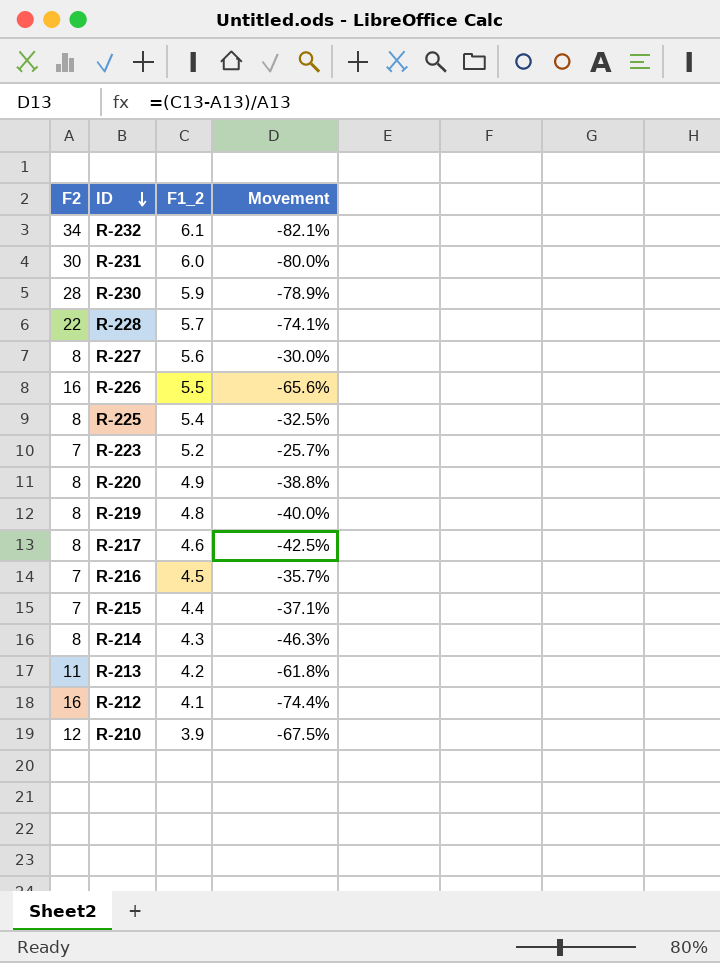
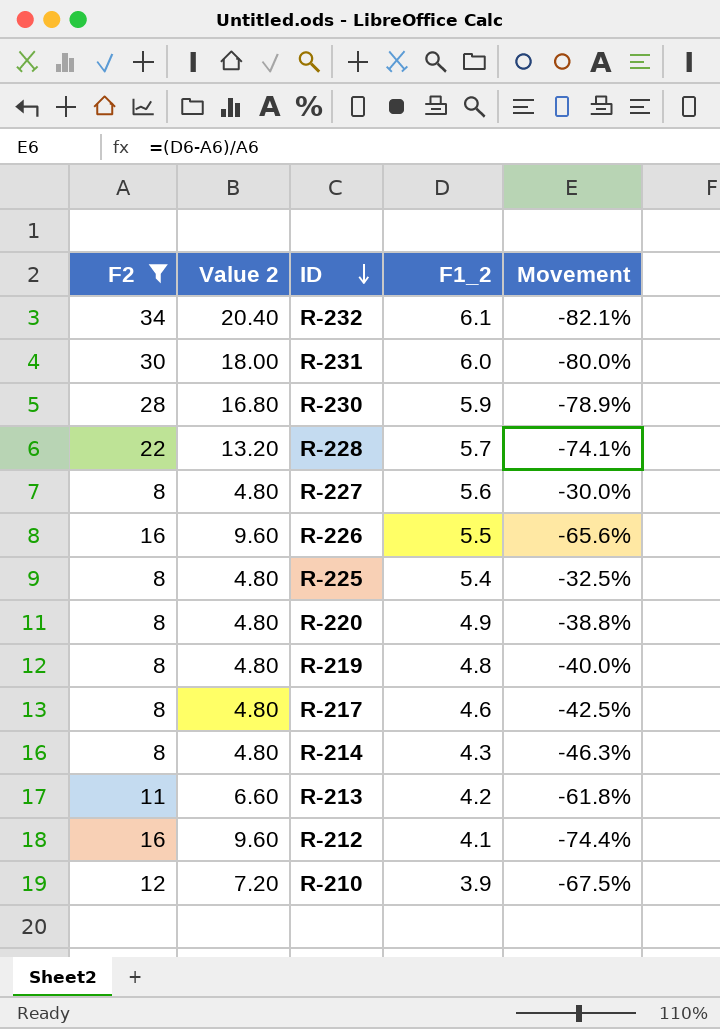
filter: none -> F2 != 7
column Value 2 | formula: none -> [F2] * 0.6

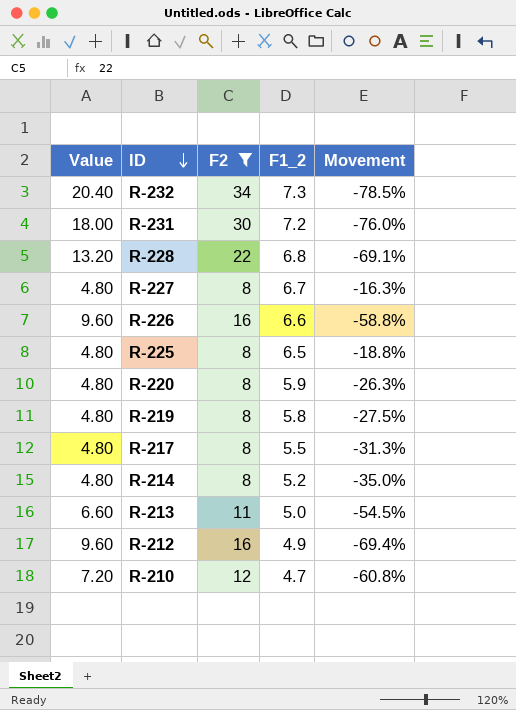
column name: Value 2 -> Value
column F2 | position: 1 -> 3
row R-230: 28 | 16.80 | 5.9 | -78.9% -> none
R-232 | F1_2: 6.1 -> 7.3
R-232 | Movement: -82.1% -> -78.5%
R-231 | F1_2: 6.0 -> 7.2
R-231 | Movement: -80.0% -> -76.0%
R-228 | F1_2: 5.7 -> 6.8
R-228 | Movement: -74.1% -> -69.1%
R-227 | F1_2: 5.6 -> 6.7
R-227 | Movement: -30.0% -> -16.3%
R-226 | F1_2: 5.5 -> 6.6
R-226 | Movement: -65.6% -> -58.8%
R-225 | F1_2: 5.4 -> 6.5
R-225 | Movement: -32.5% -> -18.8%
R-220 | F1_2: 4.9 -> 5.9
R-220 | Movement: -38.8% -> -26.3%
R-219 | F1_2: 4.8 -> 5.8
R-219 | Movement: -40.0% -> -27.5%
R-217 | F1_2: 4.6 -> 5.5
R-217 | Movement: -42.5% -> -31.3%
R-214 | F1_2: 4.3 -> 5.2
R-214 | Movement: -46.3% -> -35.0%
R-213 | F1_2: 4.2 -> 5.0
R-213 | Movement: -61.8% -> -54.5%
R-212 | F1_2: 4.1 -> 4.9
R-212 | Movement: -74.4% -> -69.4%
R-210 | F1_2: 3.9 -> 4.7
R-210 | Movement: -67.5% -> -60.8%

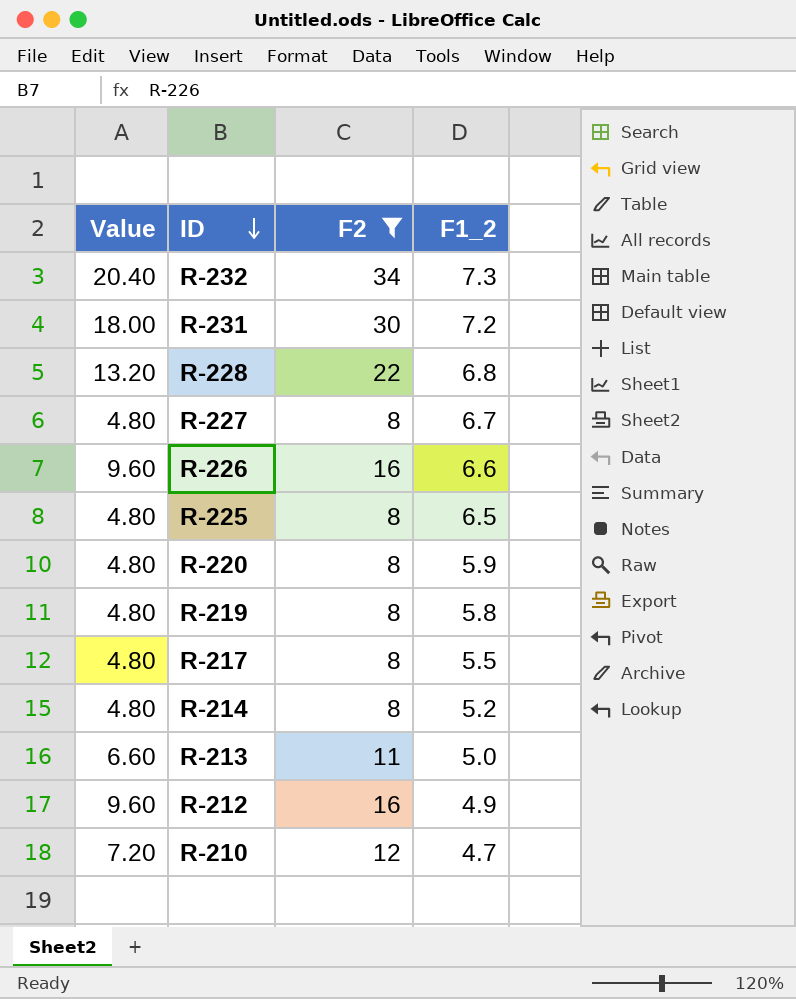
column Movement | formula: ([F1_2] - [F2]) / [F2] -> none

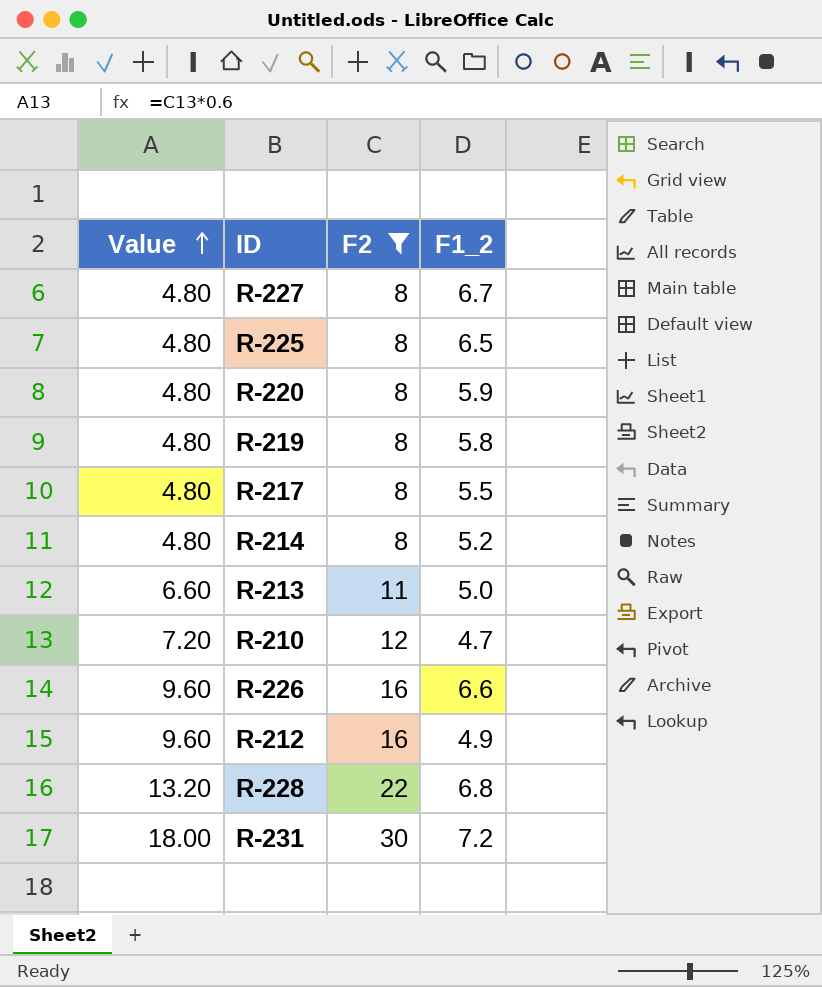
row order: ID descending -> Value ascending
row R-232: 20.40 | 34 | 7.3 -> none

